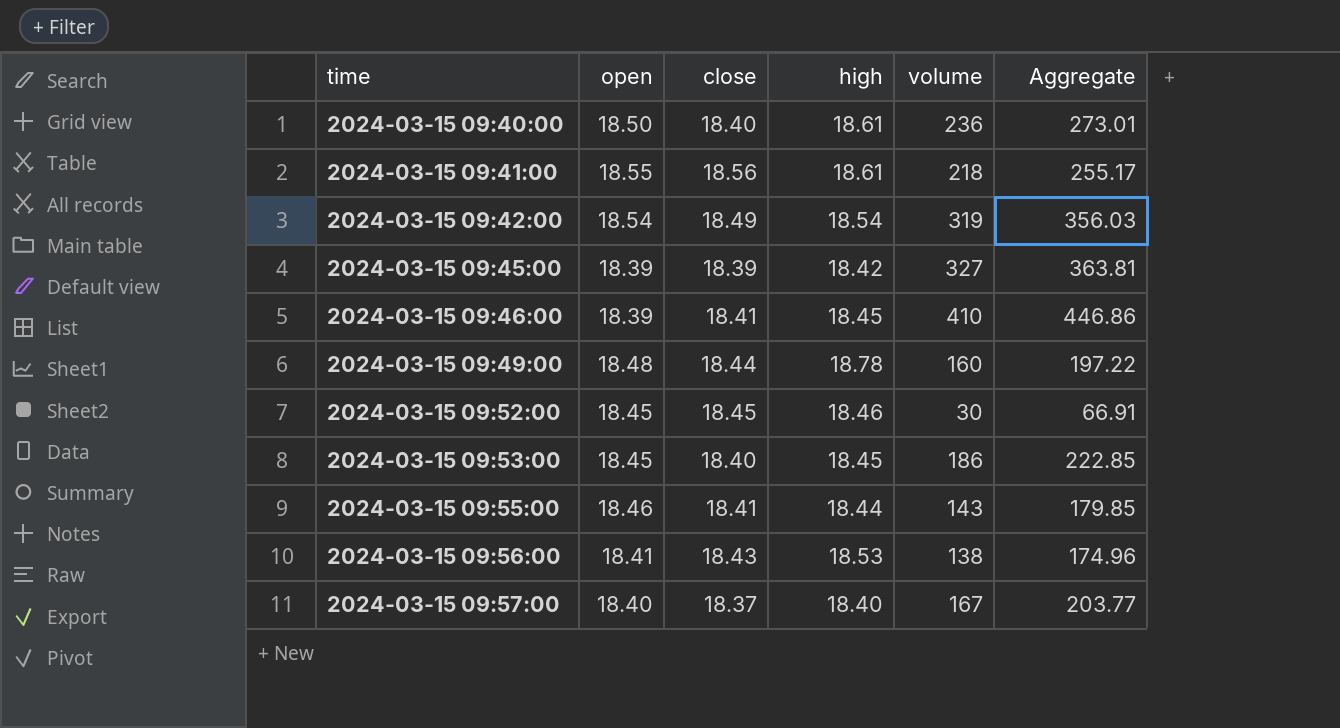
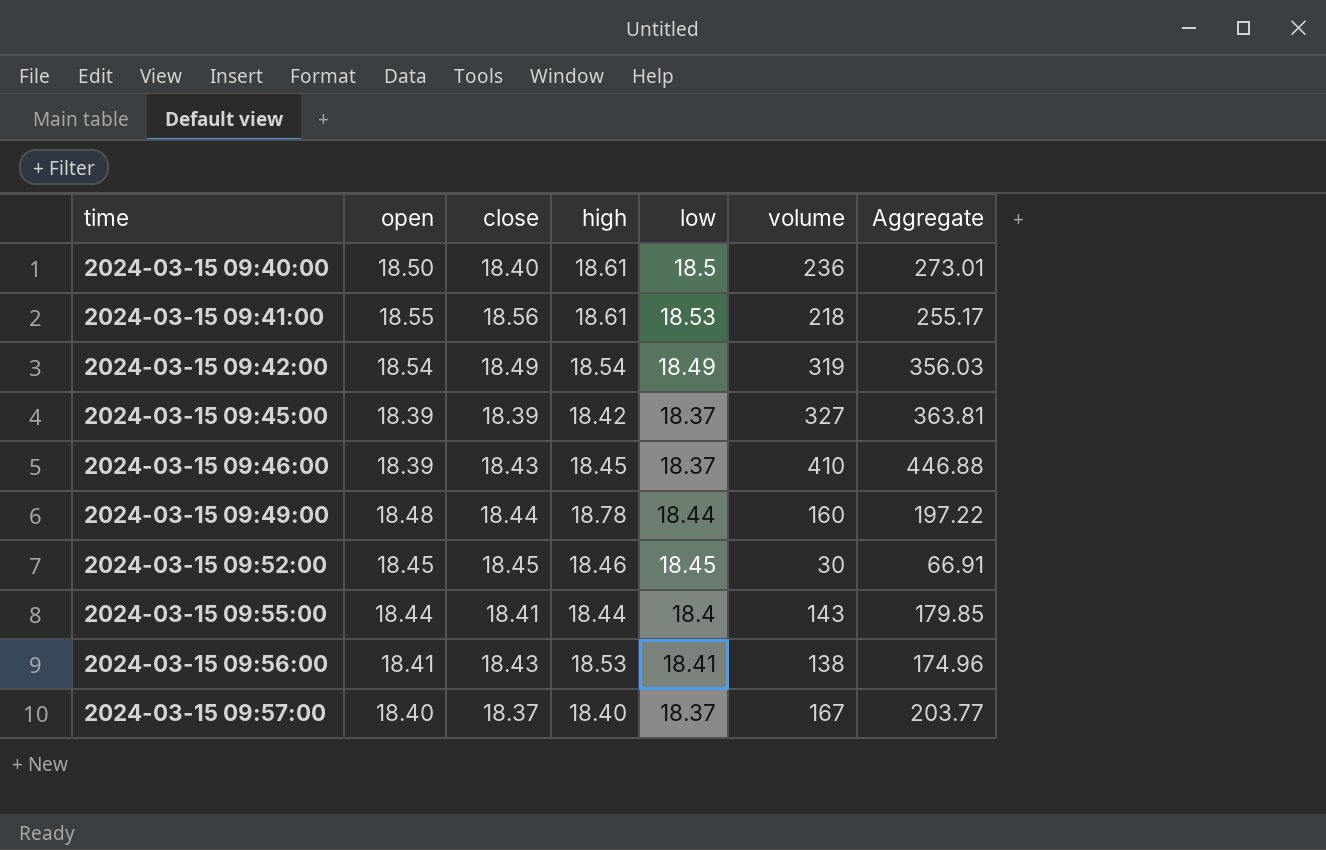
column low | position: none -> 5
row 2024-03-15 09:53:00: 18.45 | 18.40 | 18.45 | 186 | 222.85 -> none
2024-03-15 09:46:00 | close: 18.41 -> 18.43
2024-03-15 09:46:00 | Aggregate: 446.86 -> 446.88
2024-03-15 09:55:00 | open: 18.46 -> 18.44

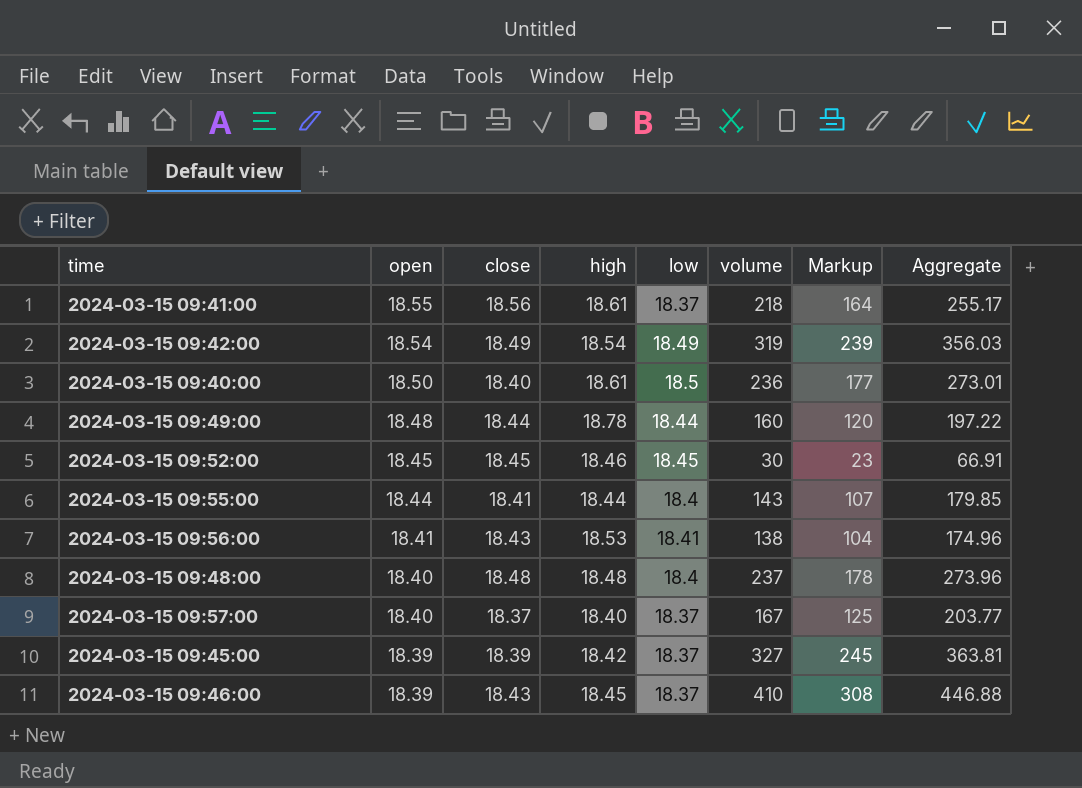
row order: time ascending -> open descending
column Markup | formula: none -> [volume] * 0.75
2024-03-15 09:41:00 | low: 18.53 -> 18.37
row 2024-03-15 09:48:00: none -> 18.40 | 18.48 | 18.48 | 18.4 | 237 | 178 | 273.96

